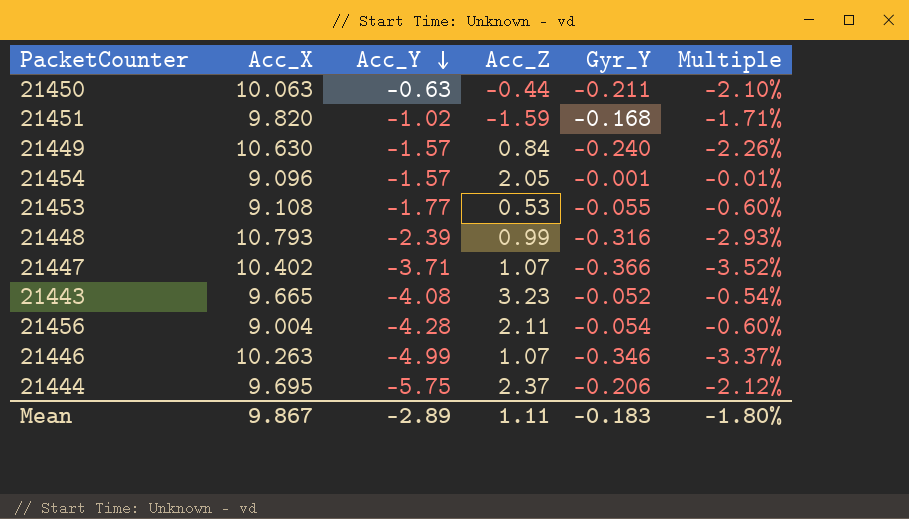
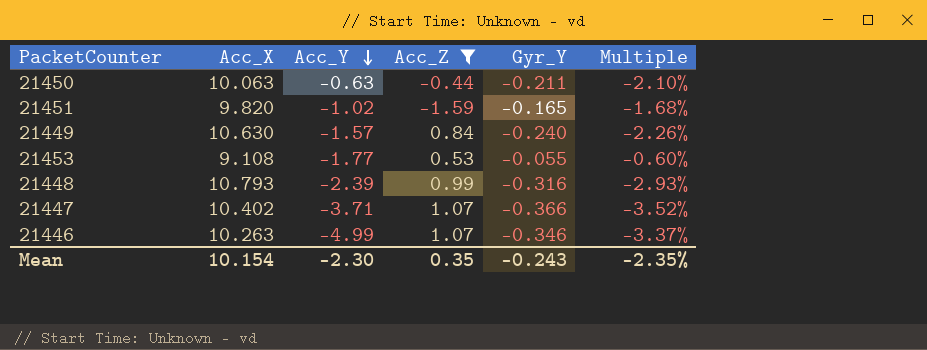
filter: none -> Acc_Z <= 1.07
21451 | Gyr_Y: -0.168 -> -0.165
21451 | Multiple: -1.71% -> -1.68%
Mean | Acc_X: 9.867 -> 10.154
Mean | Acc_Y: -2.89 -> -2.30
Mean | Acc_Z: 1.11 -> 0.35
Mean | Gyr_Y: -0.183 -> -0.243
Mean | Multiple: -1.80% -> -2.35%

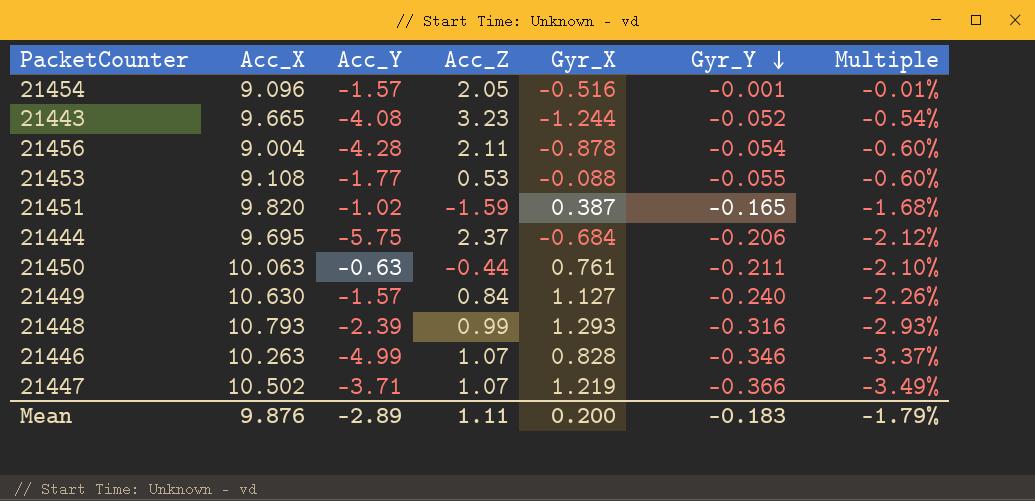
filter: Acc_Z <= 1.07 -> none
row order: Acc_Y descending -> Gyr_Y descending
column Gyr_X | position: none -> 5
21447 | Acc_X: 10.402 -> 10.502
21447 | Multiple: -3.52% -> -3.49%
Mean | Acc_X: 10.154 -> 9.876
Mean | Acc_Y: -2.30 -> -2.89
Mean | Acc_Z: 0.35 -> 1.11
Mean | Gyr_Y: -0.243 -> -0.183
Mean | Multiple: -2.35% -> -1.79%

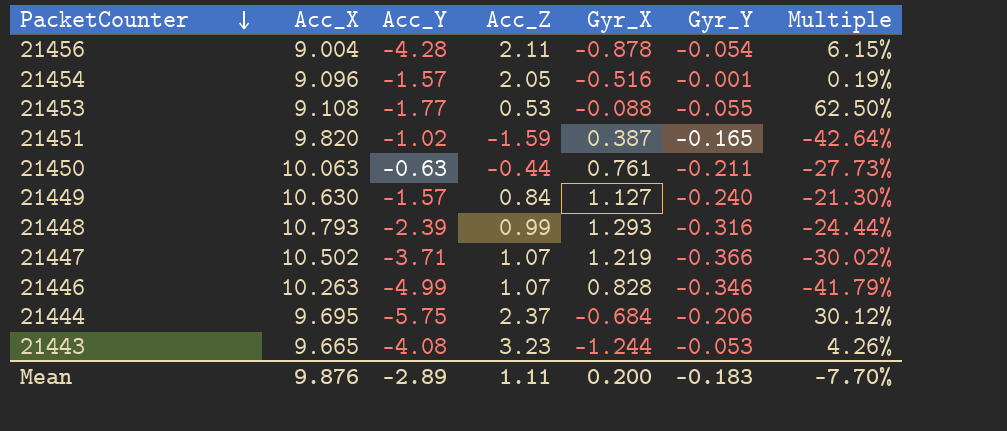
row order: Gyr_Y descending -> PacketCounter descending
column Multiple | formula: [Gyr_Y] / [Acc_X] -> [Gyr_Y] / [Gyr_X]
21443 | Gyr_Y: -0.052 -> -0.053
Mean | Multiple: -1.79% -> -7.70%

